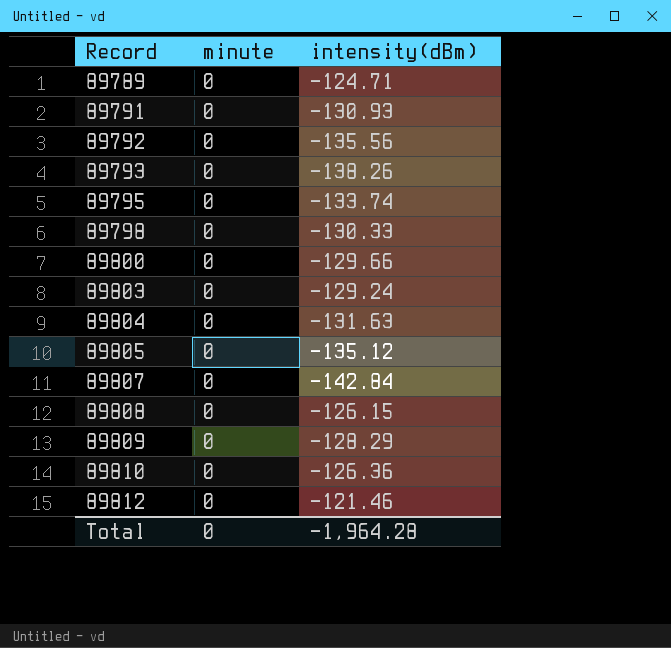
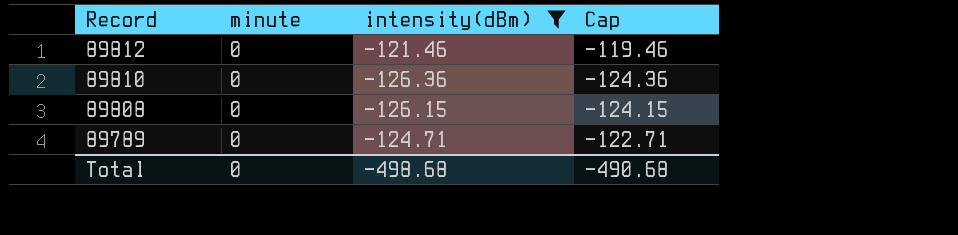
filter: none -> intensity(dBm) >= -126.36
row order: Record ascending -> Record descending
column Cap | formula: none -> [intensity(dBm)] + 2
Total | intensity(dBm): -1,964.28 -> -498.68

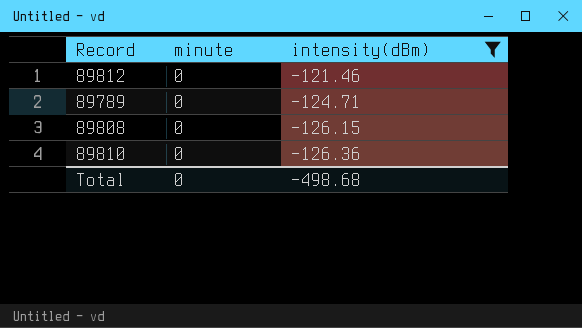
row order: Record descending -> intensity(dBm) descending
column Cap | formula: [intensity(dBm)] + 2 -> none

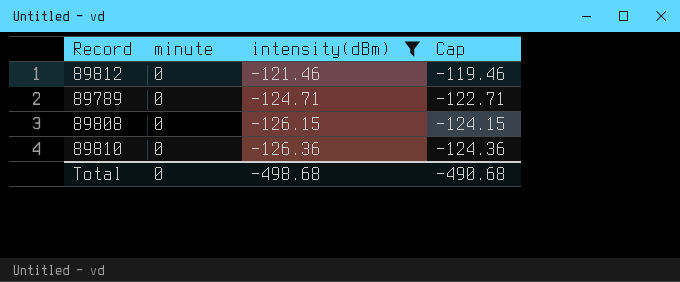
column Cap | formula: none -> [intensity(dBm)] + 2

